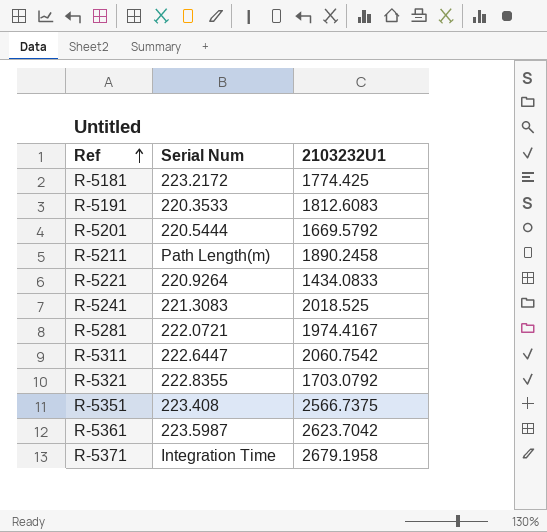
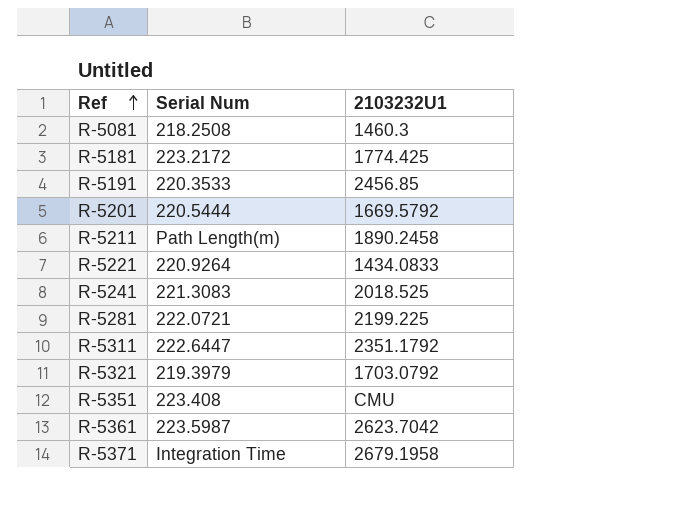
row R-5081: none -> 218.2508 | 1460.3
R-5191 | 2103232U1: 1812.6083 -> 2456.85
R-5281 | 2103232U1: 1974.4167 -> 2199.225
R-5311 | 2103232U1: 2060.7542 -> 2351.1792
R-5321 | Serial Num: 222.8355 -> 219.3979
R-5351 | 2103232U1: 2566.7375 -> CMU

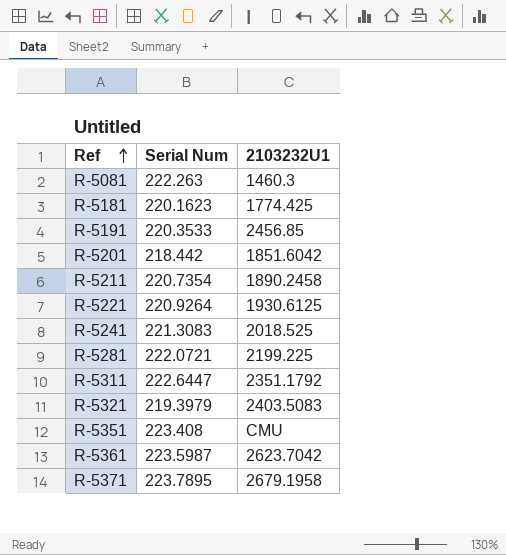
R-5081 | Serial Num: 218.2508 -> 222.263
R-5181 | Serial Num: 223.2172 -> 220.1623
R-5201 | Serial Num: 220.5444 -> 218.442
R-5201 | 2103232U1: 1669.5792 -> 1851.6042
R-5211 | Serial Num: Path Length(m) -> 220.7354
R-5221 | 2103232U1: 1434.0833 -> 1930.6125
R-5321 | 2103232U1: 1703.0792 -> 2403.5083
R-5371 | Serial Num: Integration Time -> 223.7895

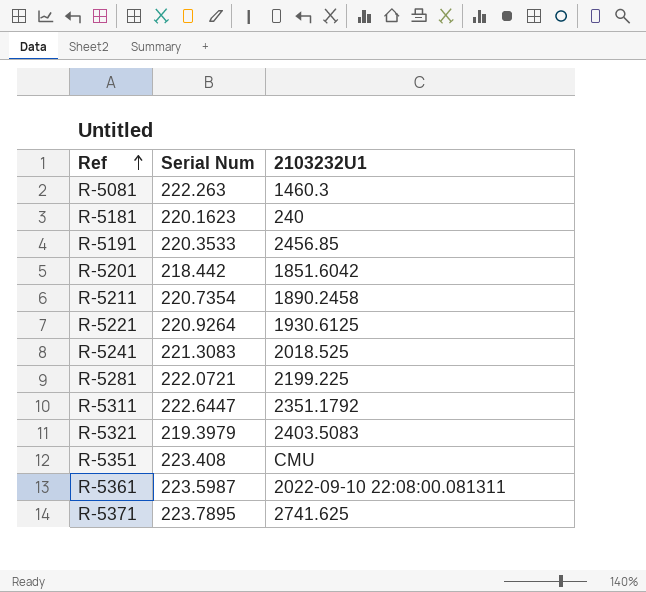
R-5181 | 2103232U1: 1774.425 -> 240
R-5361 | 2103232U1: 2623.7042 -> 2022-09-10 22:08:00.081311
R-5371 | 2103232U1: 2679.1958 -> 2741.625

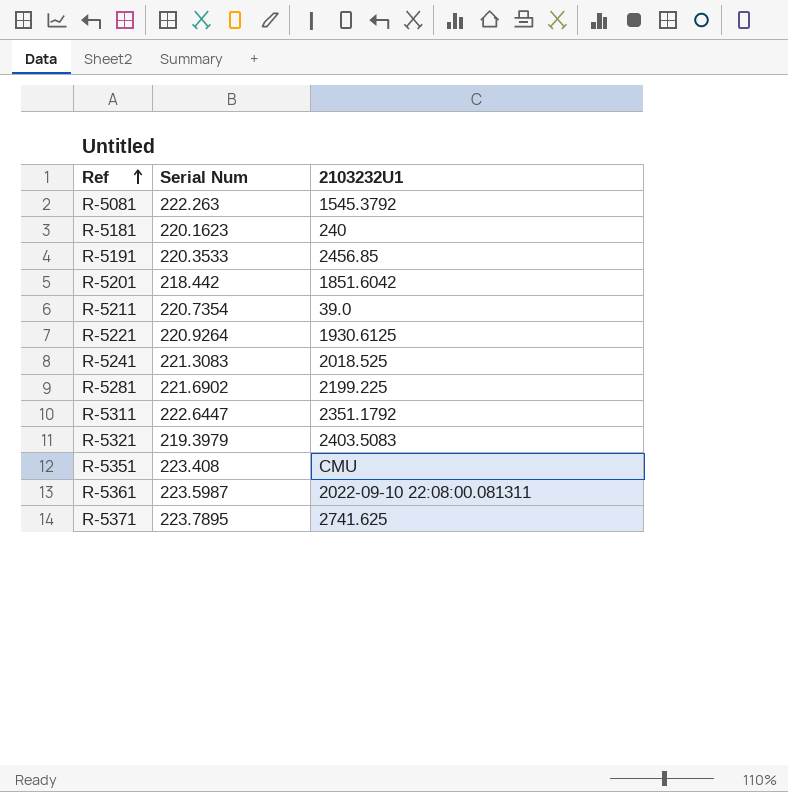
R-5081 | 2103232U1: 1460.3 -> 1545.3792
R-5211 | 2103232U1: 1890.2458 -> 39.0
R-5281 | Serial Num: 222.0721 -> 221.6902

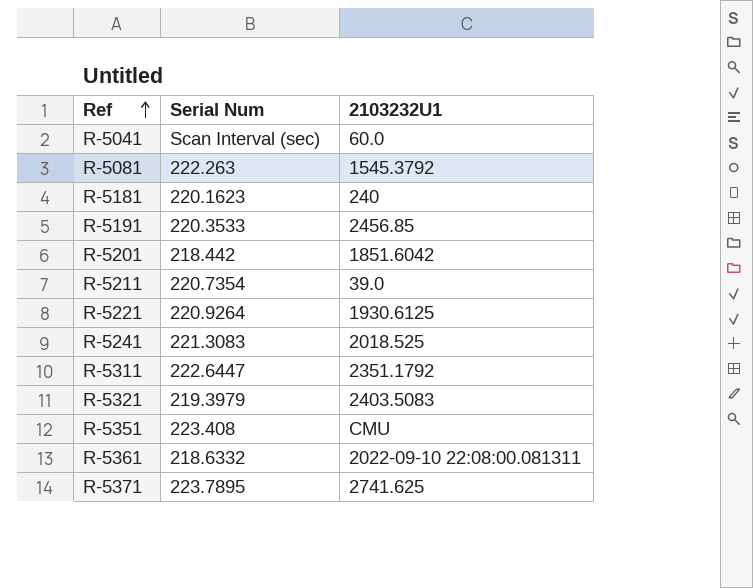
row R-5281: 221.6902 | 2199.225 -> none
row R-5041: none -> Scan Interval (sec) | 60.0
R-5361 | Serial Num: 223.5987 -> 218.6332

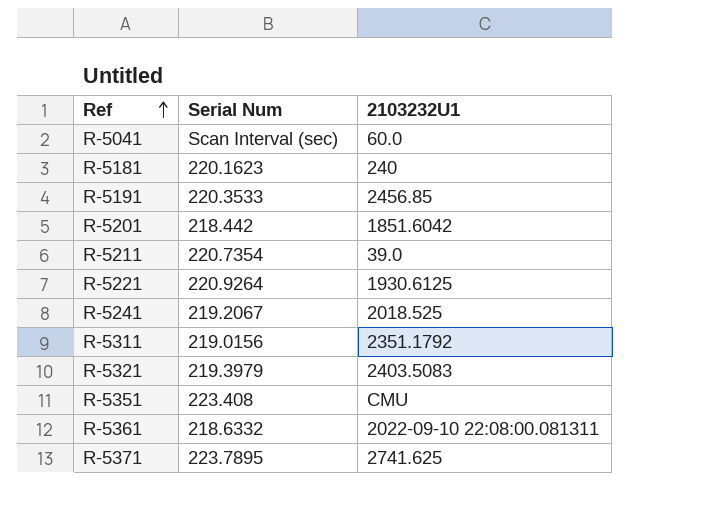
row R-5081: 222.263 | 1545.3792 -> none
R-5241 | Serial Num: 221.3083 -> 219.2067
R-5311 | Serial Num: 222.6447 -> 219.0156

